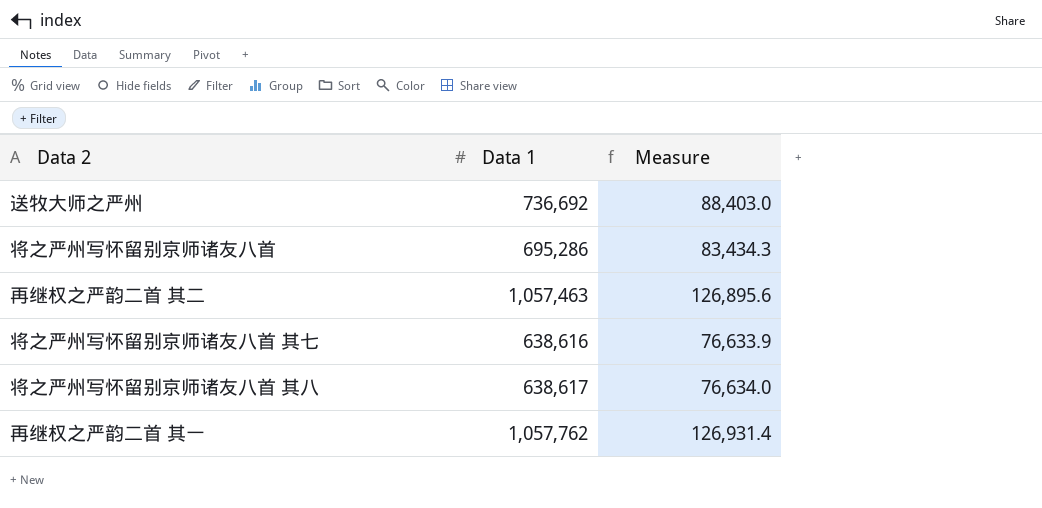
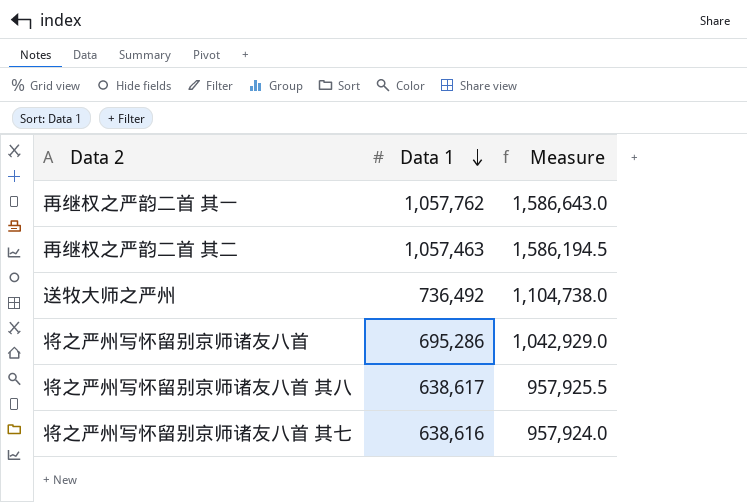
row order: none -> Data 1 descending
column Measure | formula: [Data 1] * 0.12 -> [Data 1] * 1.5
送牧大师之严州 | Data 1: 736,692 -> 736,492

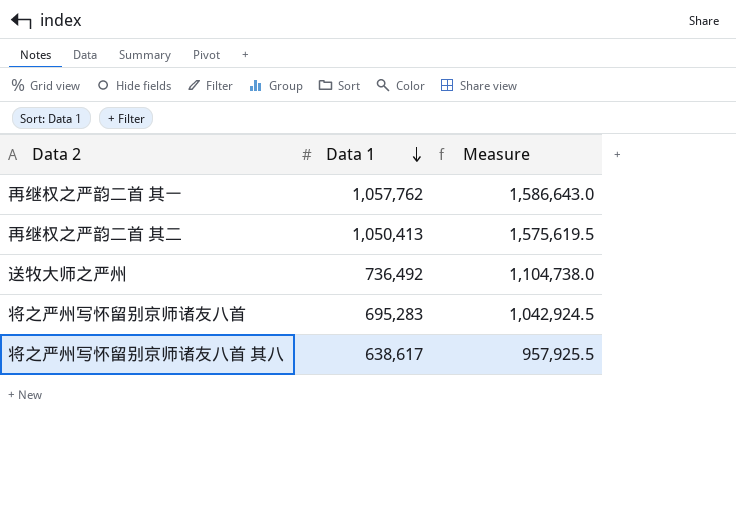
row 将之严州写怀留别京师诸友八首 其七: 638,616 | 957,924.0 -> none
再继权之严韵二首 其二 | Data 1: 1,057,463 -> 1,050,413
再继权之严韵二首 其二 | Measure: 1,586,194.5 -> 1,575,619.5
将之严州写怀留别京师诸友八首 | Data 1: 695,286 -> 695,283
将之严州写怀留别京师诸友八首 | Measure: 1,042,929.0 -> 1,042,924.5

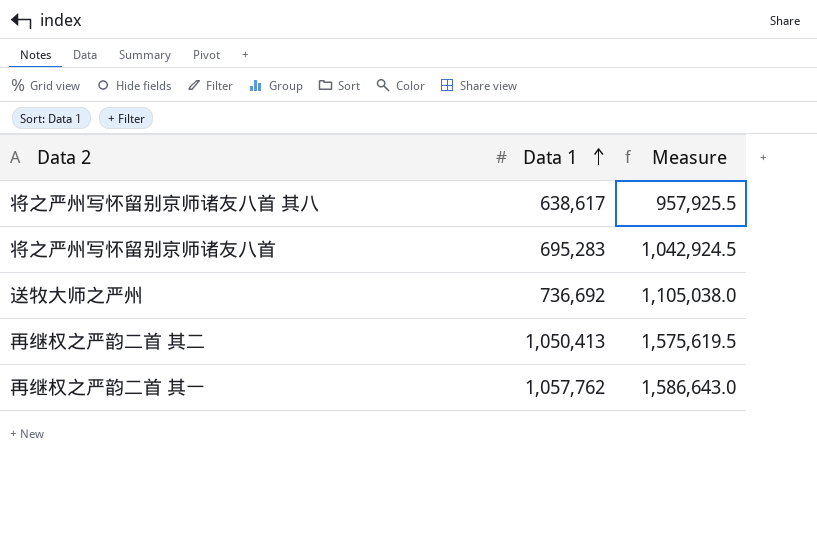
row order: Data 1 descending -> Data 1 ascending
送牧大师之严州 | Data 1: 736,492 -> 736,692
送牧大师之严州 | Measure: 1,104,738.0 -> 1,105,038.0

